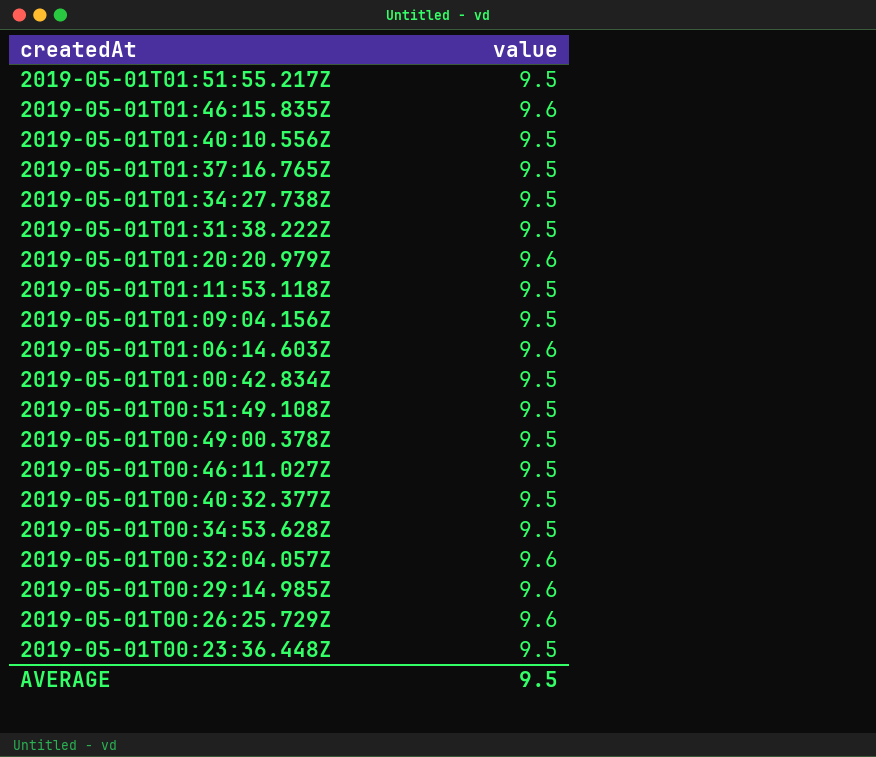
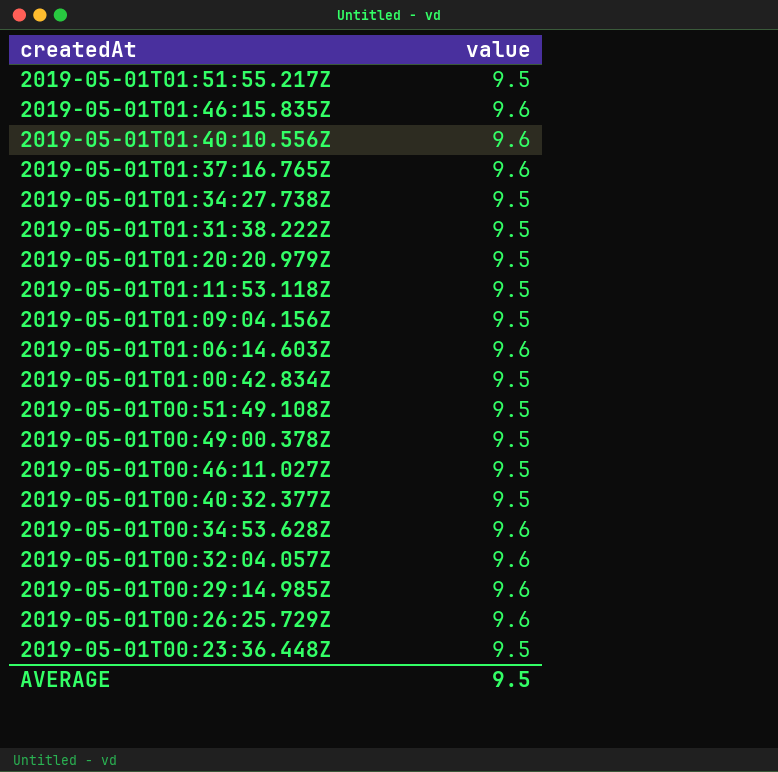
2019-05-01T01:40:10.556Z | value: 9.5 -> 9.6
2019-05-01T01:37:16.765Z | value: 9.5 -> 9.6
2019-05-01T01:20:20.979Z | value: 9.6 -> 9.5
2019-05-01T00:34:53.628Z | value: 9.5 -> 9.6

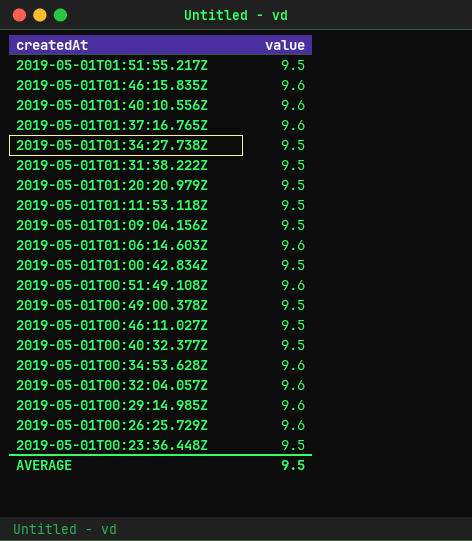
2019-05-01T00:51:49.108Z | value: 9.5 -> 9.6

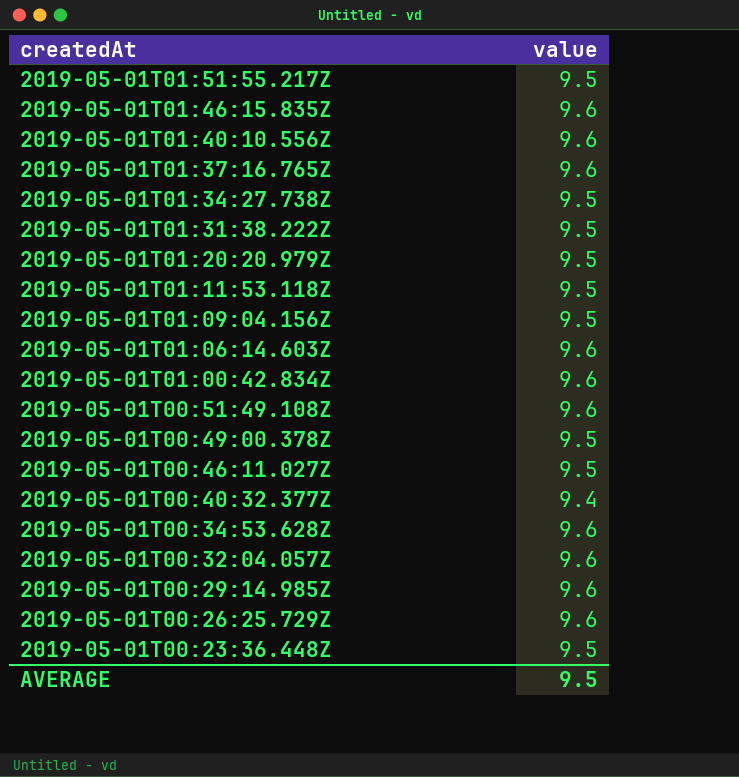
2019-05-01T01:00:42.834Z | value: 9.5 -> 9.6
2019-05-01T00:40:32.377Z | value: 9.5 -> 9.4

